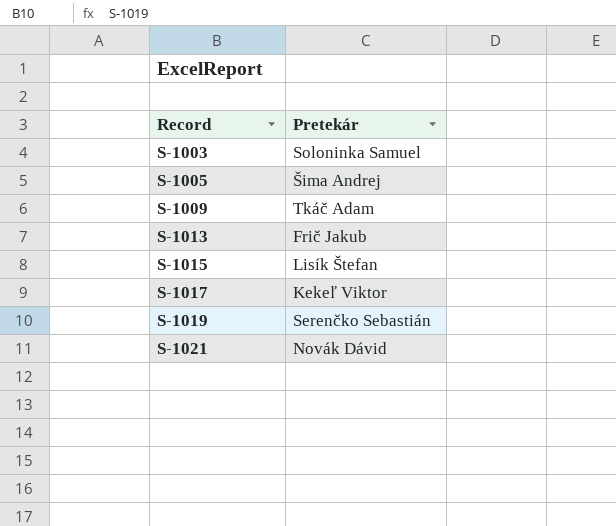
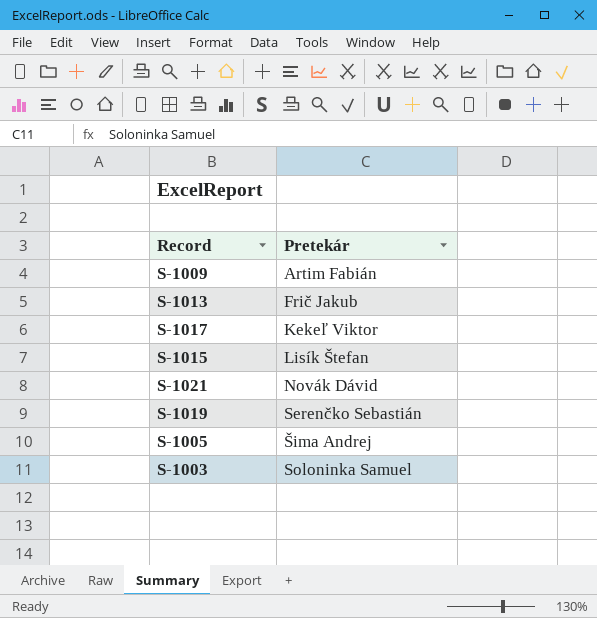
row order: Record ascending -> Pretekár ascending
S-1009 | Pretekár: Tkáč Adam -> Artim Fabián

